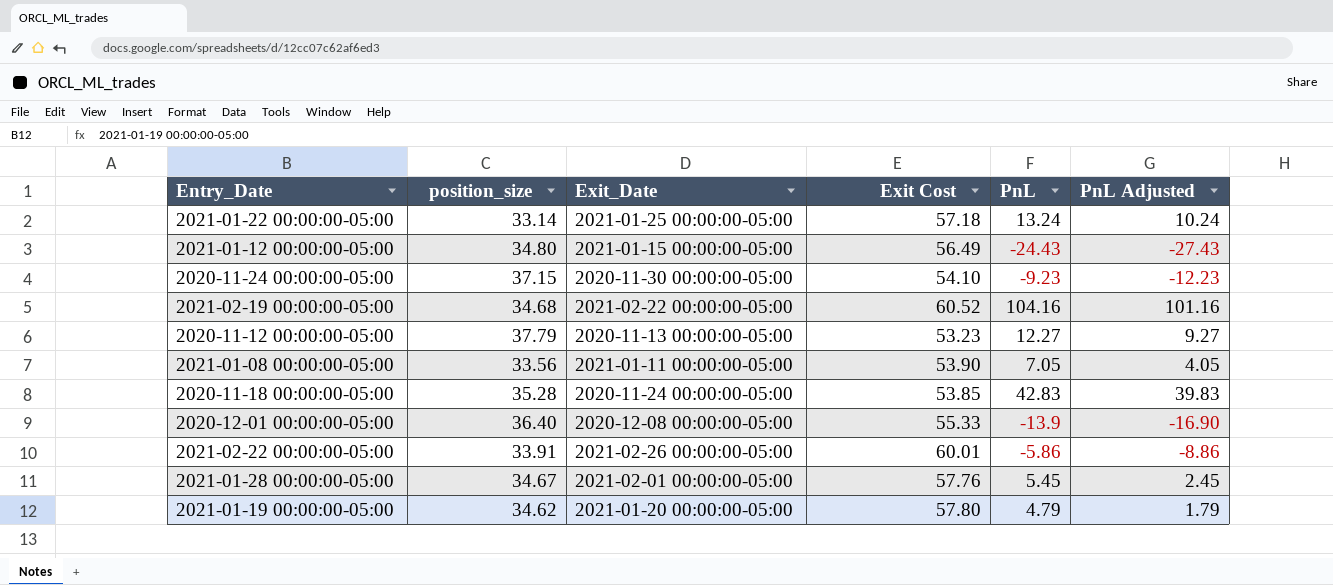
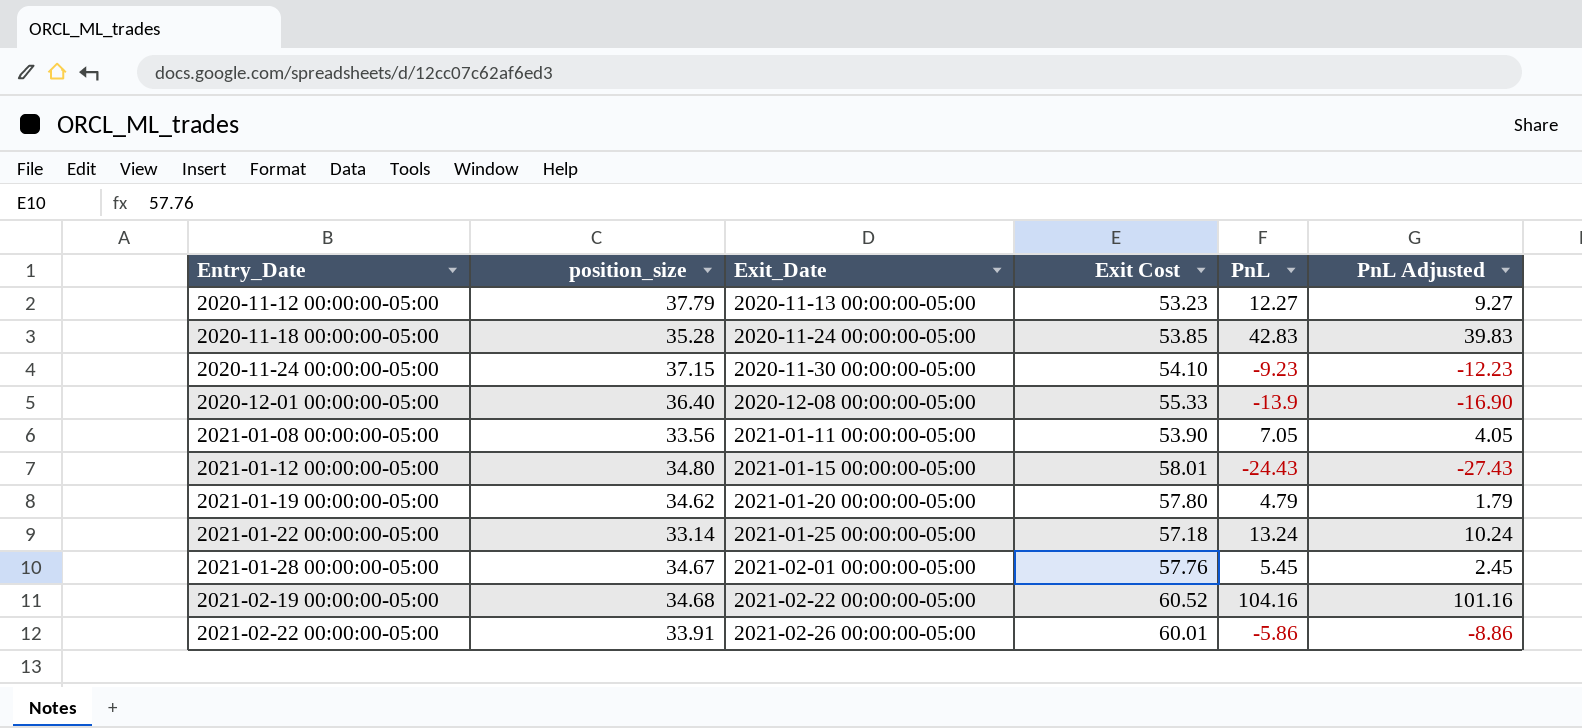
row order: none -> Entry_Date ascending
2021-01-12 00:00:00-05:00 | Exit Cost: 56.49 -> 58.01

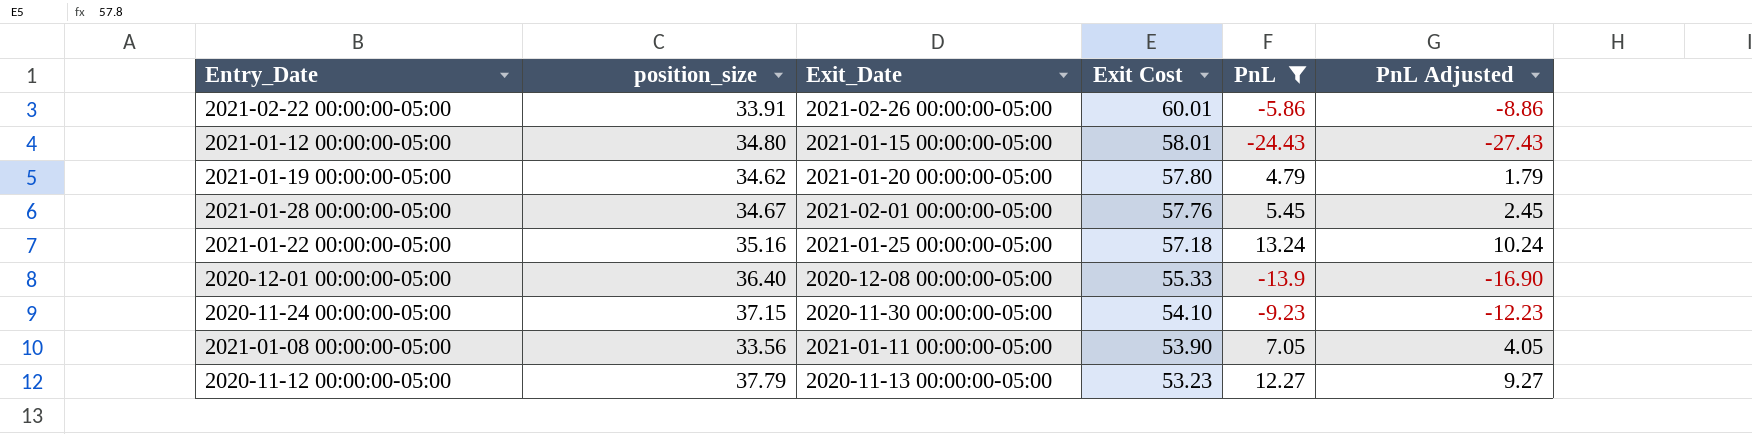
filter: none -> PnL <= 13.24
row order: Entry_Date ascending -> Exit Cost descending
2021-01-22 00:00:00-05:00 | position_size: 33.14 -> 35.16

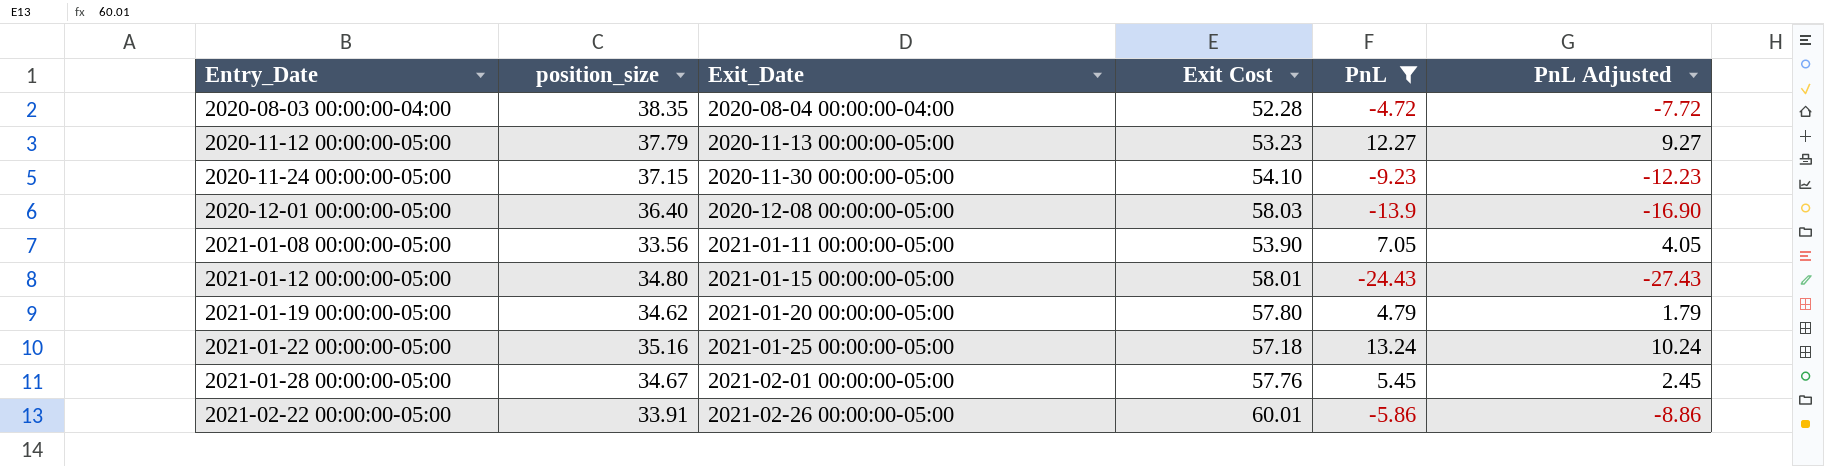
row order: Exit Cost descending -> Entry_Date ascending
row 2020-08-03 00:00:00-04:00: none -> 38.35 | 2020-08-04 00:00:00-04:00 | 52.28 | -4.72 | -7.72
2020-12-01 00:00:00-05:00 | Exit Cost: 55.33 -> 58.03

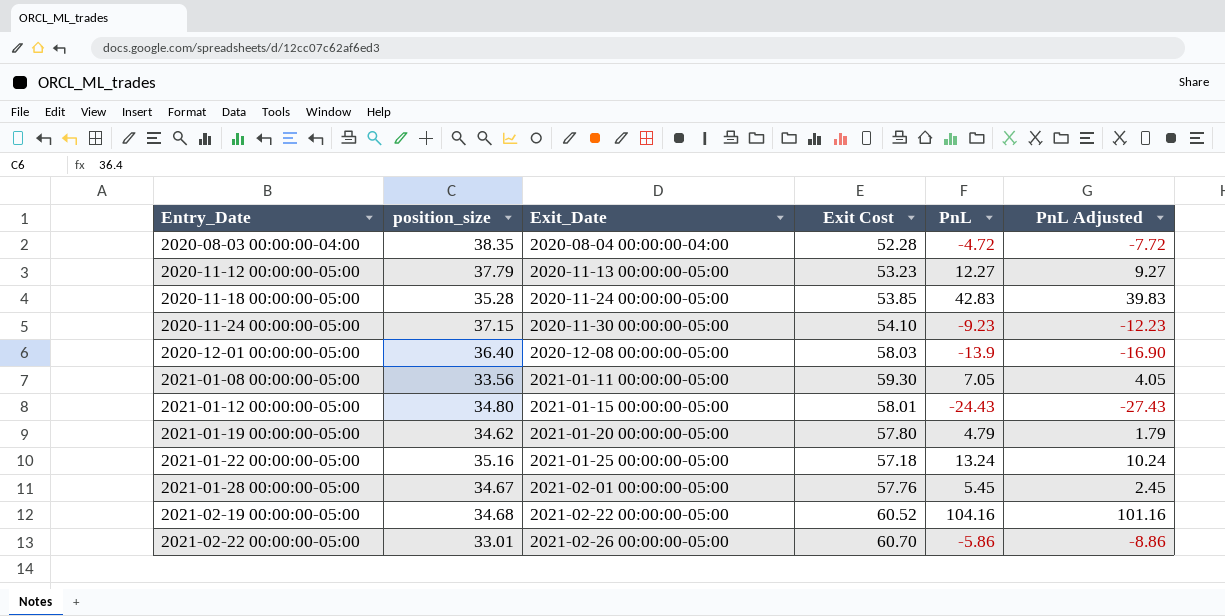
filter: PnL <= 13.24 -> none
2021-01-08 00:00:00-05:00 | Exit Cost: 53.90 -> 59.30
2021-02-22 00:00:00-05:00 | position_size: 33.91 -> 33.01
2021-02-22 00:00:00-05:00 | Exit Cost: 60.01 -> 60.70

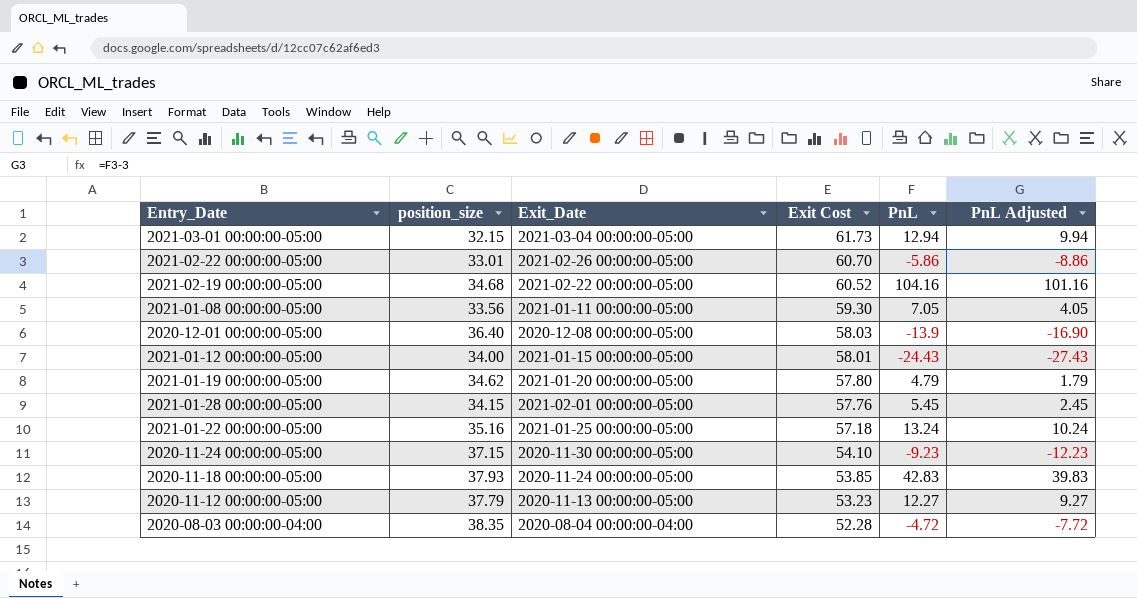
row order: Entry_Date ascending -> Exit Cost descending
row 2021-03-01 00:00:00-05:00: none -> 32.15 | 2021-03-04 00:00:00-05:00 | 61.73 | 12.94 | 9.94
2021-01-12 00:00:00-05:00 | position_size: 34.80 -> 34.00
2021-01-28 00:00:00-05:00 | position_size: 34.67 -> 34.15
2020-11-18 00:00:00-05:00 | position_size: 35.28 -> 37.93

